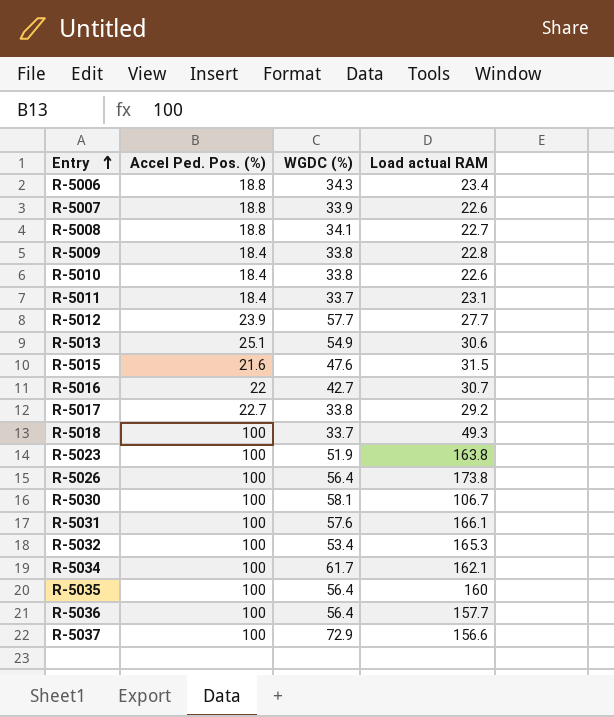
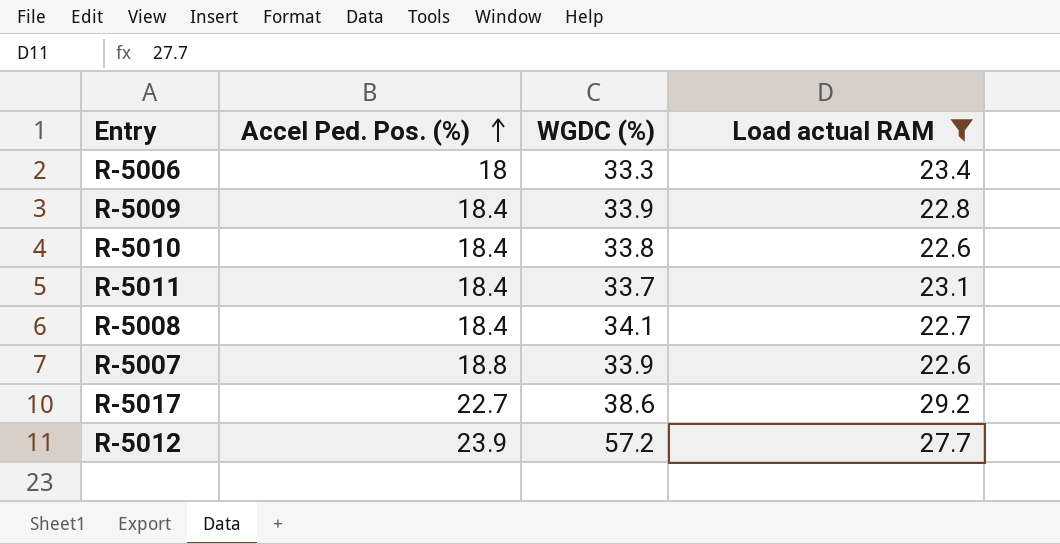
filter: none -> Load actual RAM <= 29.2
row order: Entry ascending -> Accel Ped. Pos. (%) ascending
R-5006 | Accel Ped. Pos. (%): 18.8 -> 18
R-5006 | WGDC (%): 34.3 -> 33.3
R-5009 | WGDC (%): 33.8 -> 33.9
R-5008 | Accel Ped. Pos. (%): 18.8 -> 18.4
R-5017 | WGDC (%): 33.8 -> 38.6
R-5012 | WGDC (%): 57.7 -> 57.2

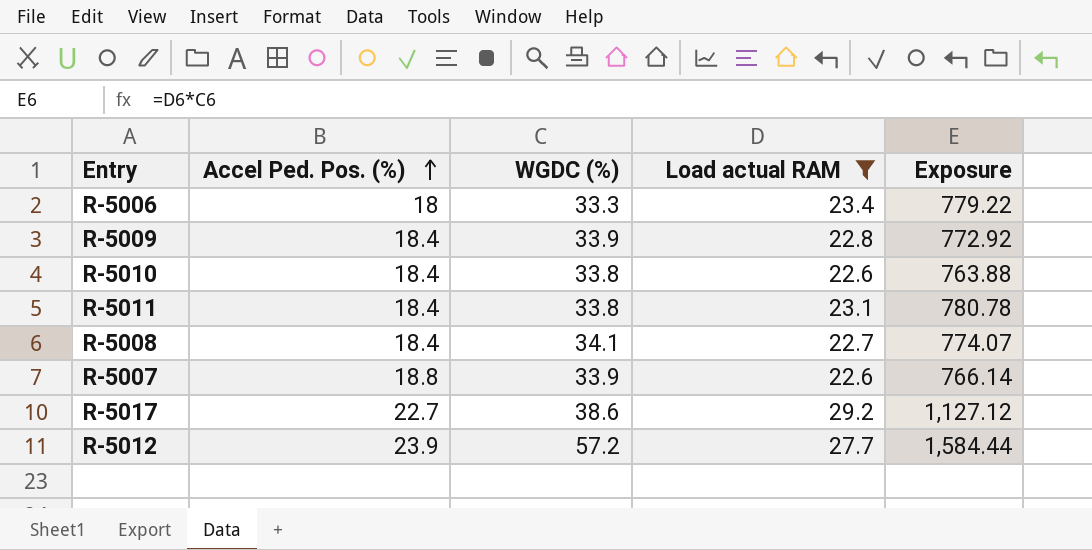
column Exposure | formula: none -> [WGDC (%)] * [Load actual RAM]
R-5011 | WGDC (%): 33.7 -> 33.8

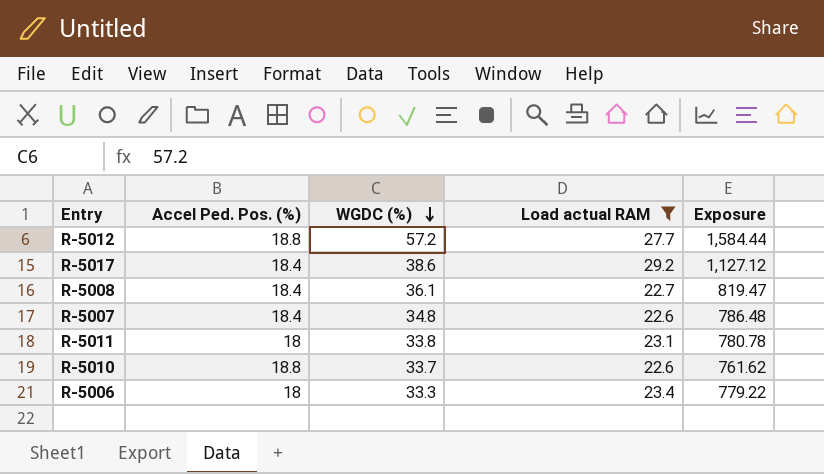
row order: Accel Ped. Pos. (%) ascending -> WGDC (%) descending
row R-5009: 18.4 | 33.9 | 22.8 | 772.92 -> none
R-5012 | Accel Ped. Pos. (%): 23.9 -> 18.8
R-5017 | Accel Ped. Pos. (%): 22.7 -> 18.4
R-5008 | WGDC (%): 34.1 -> 36.1
R-5008 | Exposure: 774.07 -> 819.47
R-5007 | Accel Ped. Pos. (%): 18.8 -> 18.4
R-5007 | WGDC (%): 33.9 -> 34.8
R-5007 | Exposure: 766.14 -> 786.48
R-5011 | Accel Ped. Pos. (%): 18.4 -> 18
R-5010 | Accel Ped. Pos. (%): 18.4 -> 18.8
R-5010 | WGDC (%): 33.8 -> 33.7
R-5010 | Exposure: 763.88 -> 761.62

